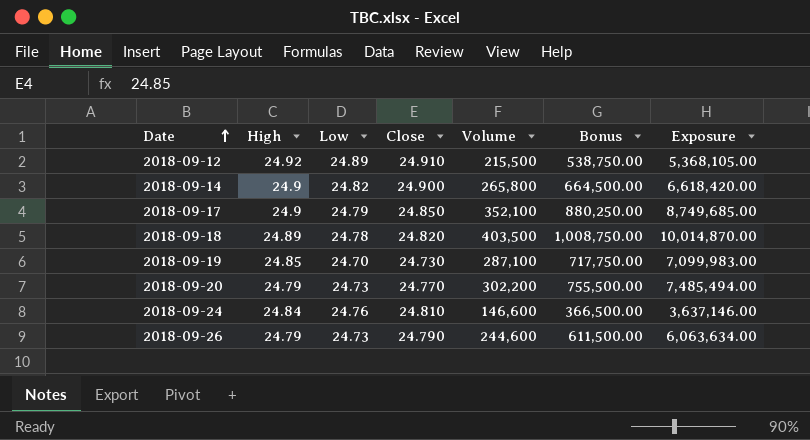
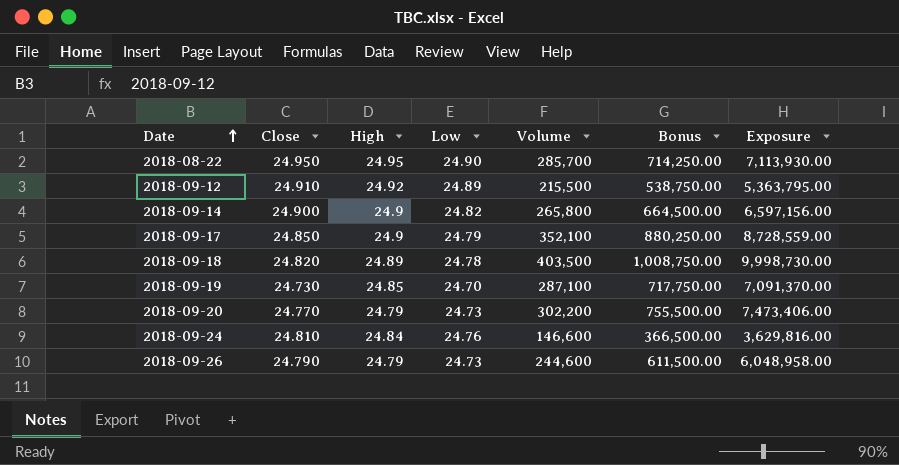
column Close | position: 4 -> 2
column Exposure | formula: [Close] * [Volume] -> [Low] * [Volume]
row 2018-08-22: none -> 24.950 | 24.95 | 24.90 | 285,700 | 714,250.00 | 7,113,930.00

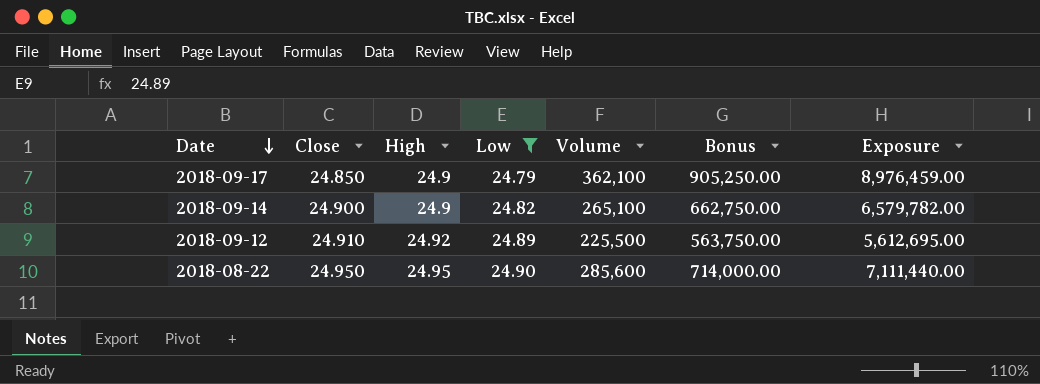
filter: none -> Low >= 24.79
row order: Date ascending -> Date descending
2018-09-17 | Volume: 352,100 -> 362,100
2018-09-17 | Bonus: 880,250.00 -> 905,250.00
2018-09-17 | Exposure: 8,728,559.00 -> 8,976,459.00
2018-09-14 | Volume: 265,800 -> 265,100
2018-09-14 | Bonus: 664,500.00 -> 662,750.00
2018-09-14 | Exposure: 6,597,156.00 -> 6,579,782.00
2018-09-12 | Volume: 215,500 -> 225,500
2018-09-12 | Bonus: 538,750.00 -> 563,750.00
2018-09-12 | Exposure: 5,363,795.00 -> 5,612,695.00
2018-08-22 | Volume: 285,700 -> 285,600
2018-08-22 | Bonus: 714,250.00 -> 714,000.00
2018-08-22 | Exposure: 7,113,930.00 -> 7,111,440.00

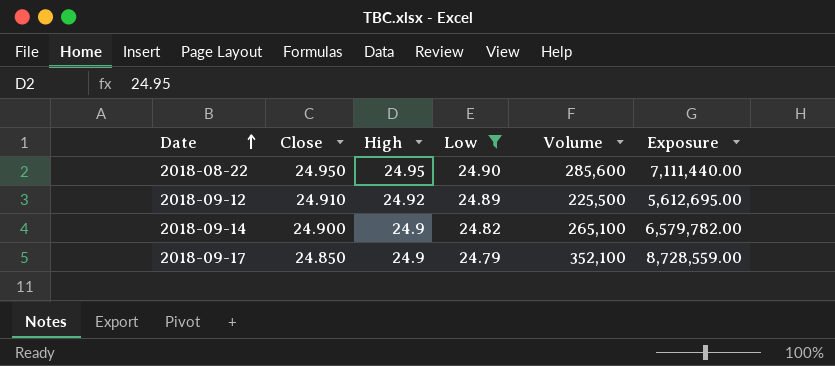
row order: Date descending -> Date ascending
column Bonus | formula: [Volume] * 2.5 -> none
2018-09-17 | Volume: 362,100 -> 352,100
2018-09-17 | Exposure: 8,976,459.00 -> 8,728,559.00

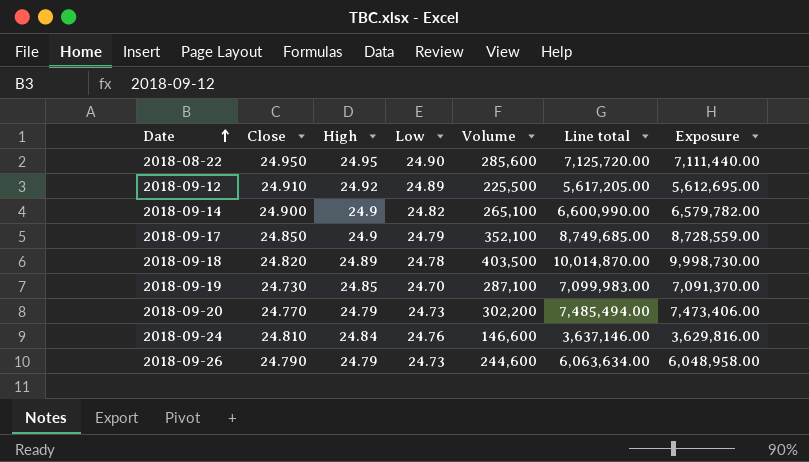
filter: Low >= 24.79 -> none
column Line total | formula: none -> [Close] * [Volume]

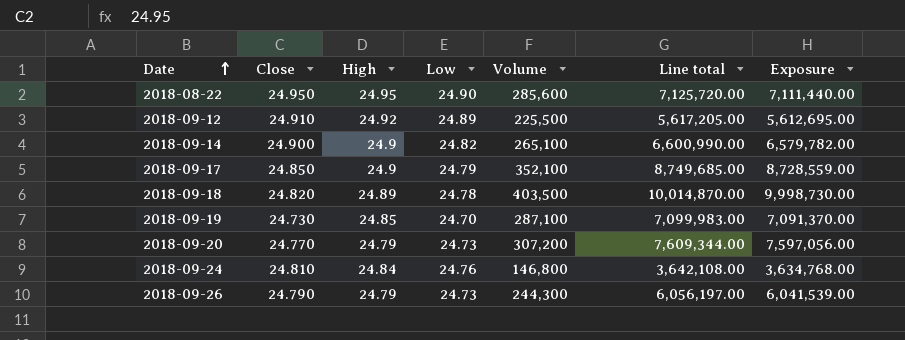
2018-09-20 | Volume: 302,200 -> 307,200
2018-09-20 | Line total: 7,485,494.00 -> 7,609,344.00
2018-09-20 | Exposure: 7,473,406.00 -> 7,597,056.00
2018-09-24 | Volume: 146,600 -> 146,800
2018-09-24 | Line total: 3,637,146.00 -> 3,642,108.00
2018-09-24 | Exposure: 3,629,816.00 -> 3,634,768.00
2018-09-26 | Volume: 244,600 -> 244,300
2018-09-26 | Line total: 6,063,634.00 -> 6,056,197.00
2018-09-26 | Exposure: 6,048,958.00 -> 6,041,539.00

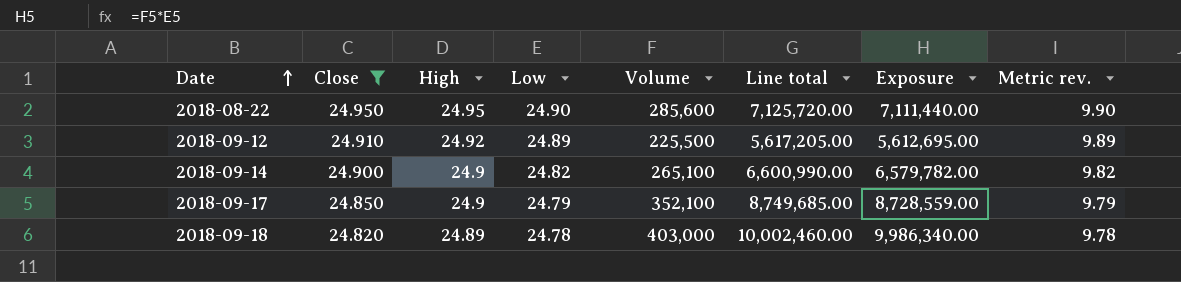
filter: none -> Close >= 24.820
column Metric rev. | formula: none -> [Low] - 15
2018-09-18 | Volume: 403,500 -> 403,000
2018-09-18 | Line total: 10,014,870.00 -> 10,002,460.00
2018-09-18 | Exposure: 9,998,730.00 -> 9,986,340.00

